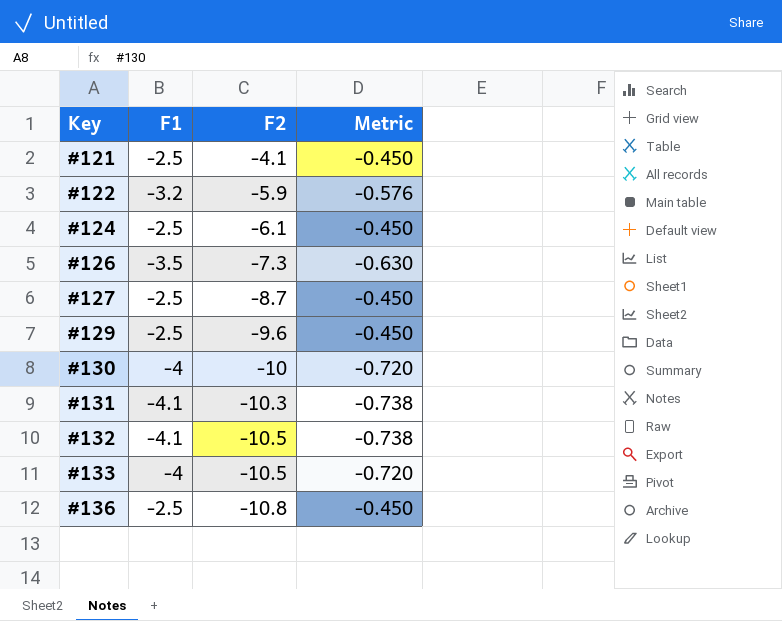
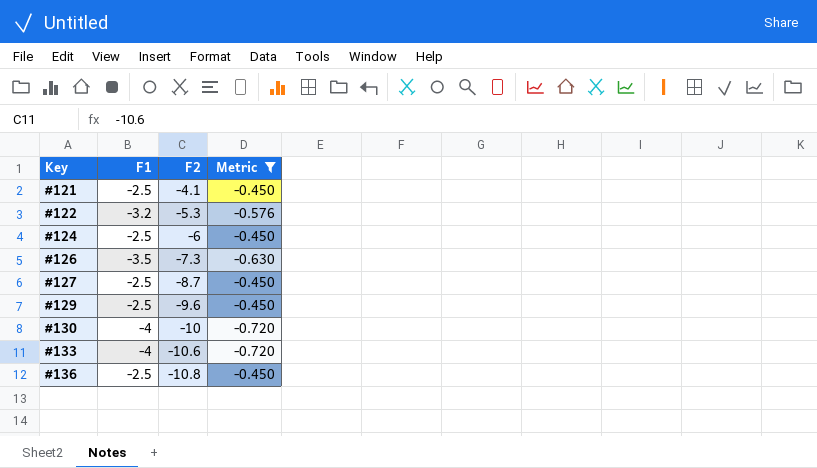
filter: none -> Metric != -0.738
#122 | F2: -5.9 -> -5.3
#124 | F2: -6.1 -> -6
#133 | F2: -10.5 -> -10.6

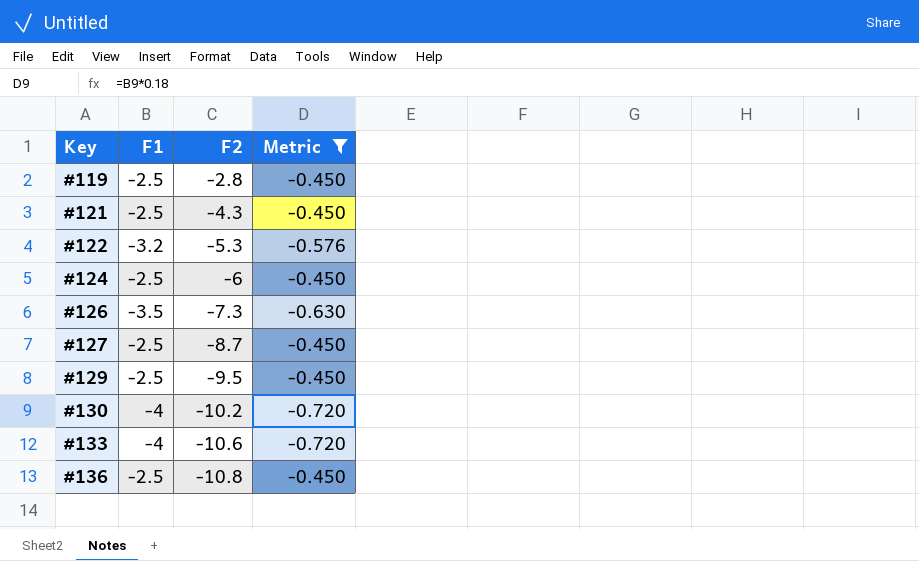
row #119: none -> -2.5 | -2.8 | -0.450
#121 | F2: -4.1 -> -4.3
#129 | F2: -9.6 -> -9.5
#130 | F2: -10 -> -10.2

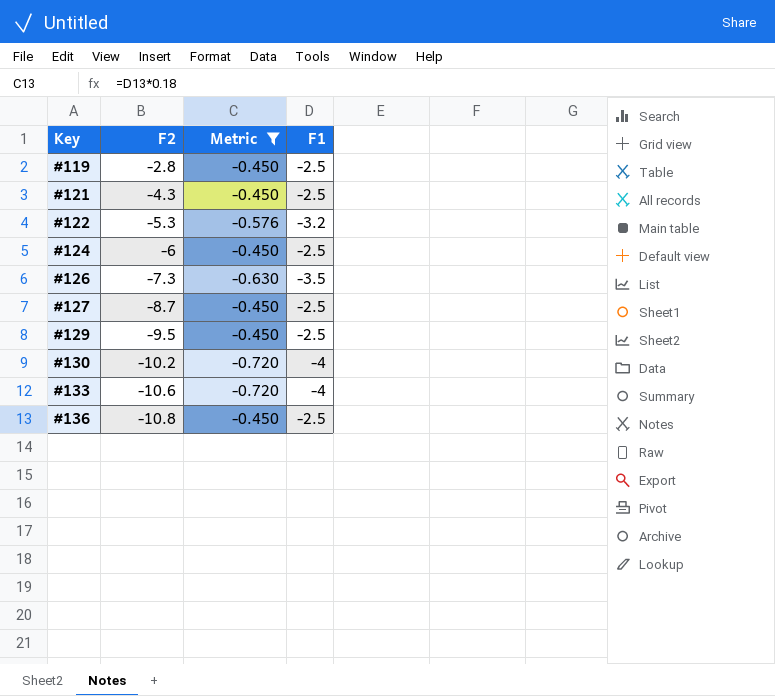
column F1 | position: 2 -> 4

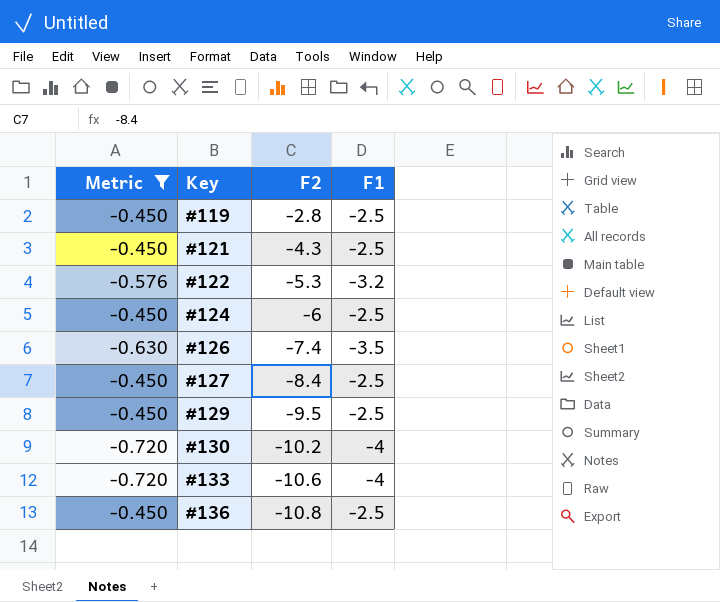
column Metric | position: 3 -> 1
#126 | F2: -7.3 -> -7.4
#127 | F2: -8.7 -> -8.4

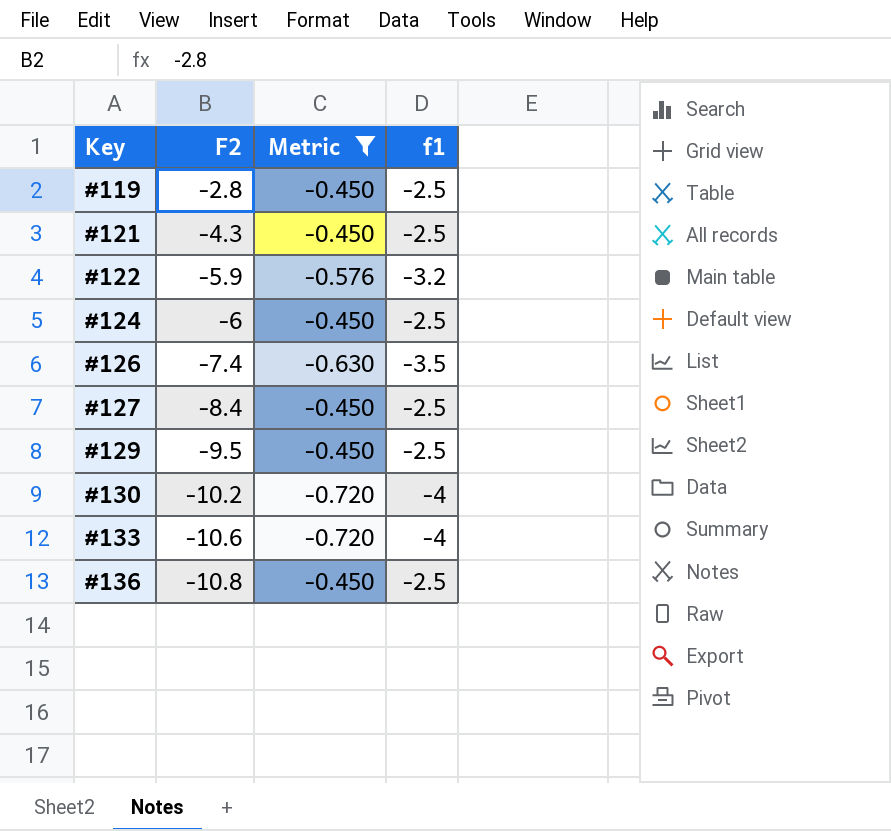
column Metric | position: 1 -> 3
column name: F1 -> f1
#122 | F2: -5.3 -> -5.9

